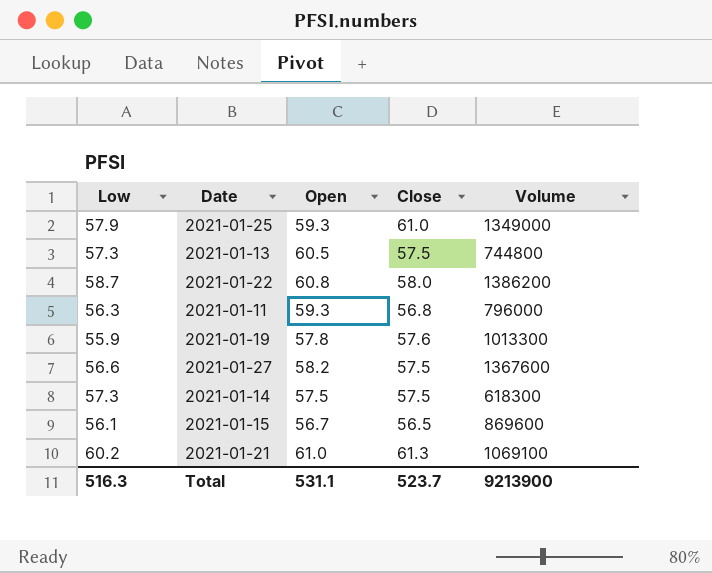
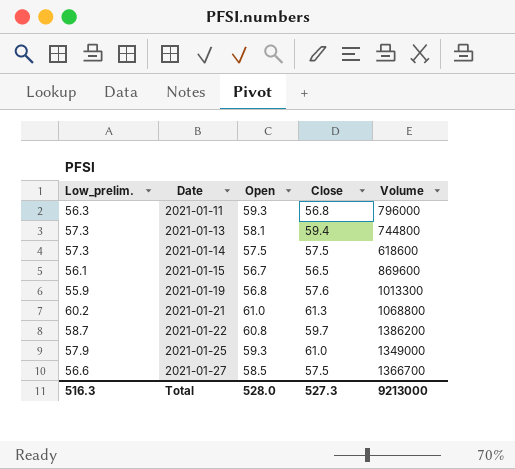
row order: none -> Date ascending
column name: Low -> Low_prelim.
2021-01-13 | Open: 60.5 -> 58.1
2021-01-13 | Close: 57.5 -> 59.4
2021-01-14 | Volume: 618300 -> 618600
2021-01-19 | Open: 57.8 -> 56.8
2021-01-21 | Volume: 1069100 -> 1068800
2021-01-22 | Close: 58.0 -> 59.7
2021-01-27 | Open: 58.2 -> 58.5
2021-01-27 | Volume: 1367600 -> 1366700
Total | Open: 531.1 -> 528.0
Total | Close: 523.7 -> 527.3
Total | Volume: 9213900 -> 9213000

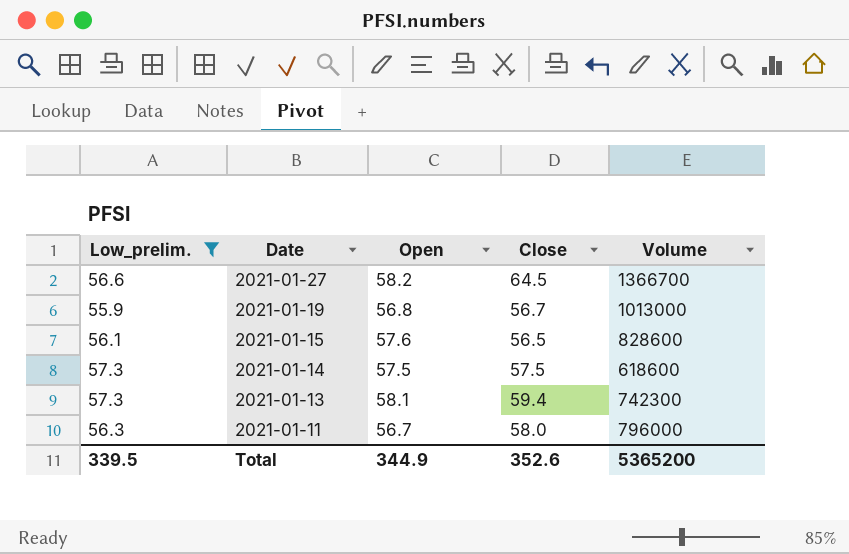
filter: none -> Low_prelim. <= 57.3
row order: Date ascending -> Date descending
2021-01-27 | Open: 58.5 -> 58.2
2021-01-27 | Close: 57.5 -> 64.5
2021-01-19 | Close: 57.6 -> 56.7
2021-01-19 | Volume: 1013300 -> 1013000
2021-01-15 | Open: 56.7 -> 57.6
2021-01-15 | Volume: 869600 -> 828600
2021-01-13 | Volume: 744800 -> 742300
2021-01-11 | Open: 59.3 -> 56.7
2021-01-11 | Close: 56.8 -> 58.0
Total | Low_prelim.: 516.3 -> 339.5
Total | Open: 528.0 -> 344.9
Total | Close: 527.3 -> 352.6
Total | Volume: 9213000 -> 5365200

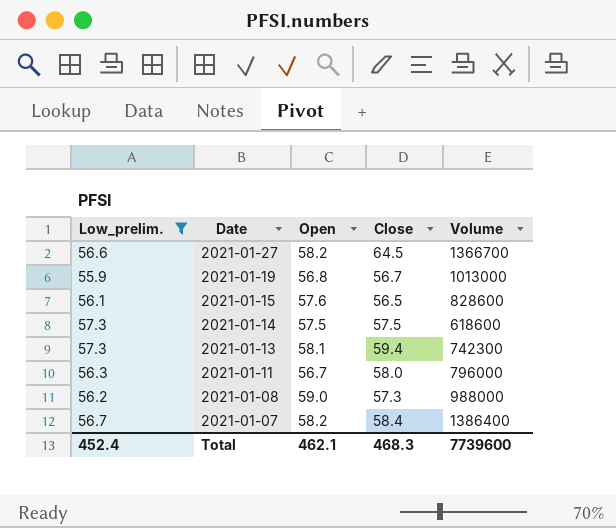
row 2021-01-08: none -> 56.2 | 59.0 | 57.3 | 988000
row 2021-01-07: none -> 56.7 | 58.2 | 58.4 | 1386400
Total | Low_prelim.: 339.5 -> 452.4
Total | Open: 344.9 -> 462.1
Total | Close: 352.6 -> 468.3
Total | Volume: 5365200 -> 7739600

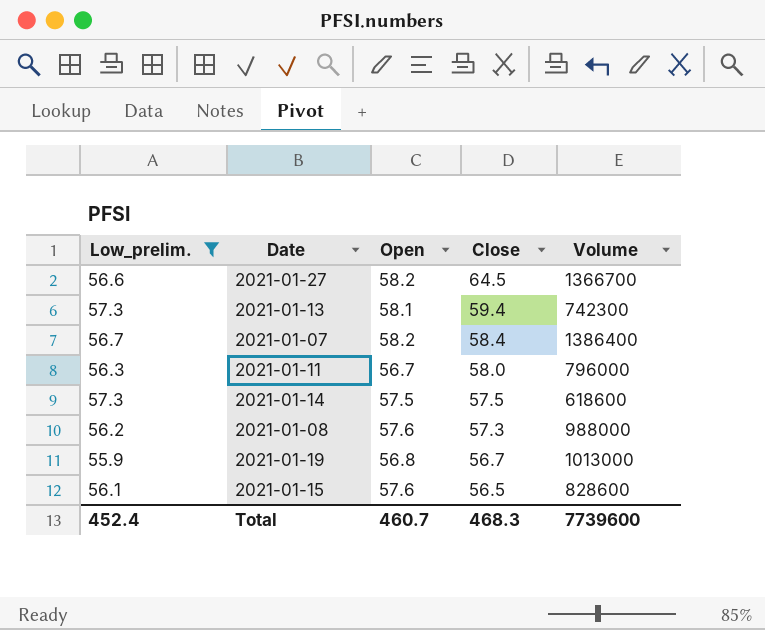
row order: Date descending -> Close descending
2021-01-08 | Open: 59.0 -> 57.6
Total | Open: 462.1 -> 460.7

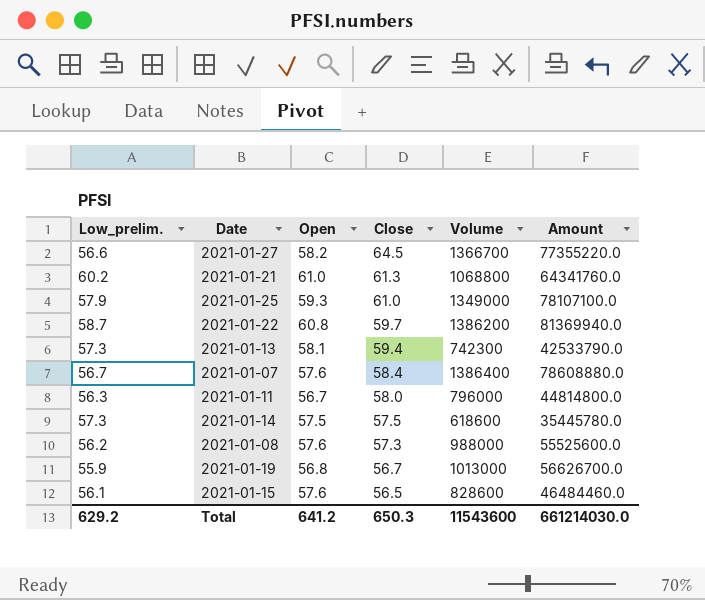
filter: Low_prelim. <= 57.3 -> none
column Amount | formula: none -> [Low_prelim.] * [Volume]
2021-01-07 | Open: 58.2 -> 57.6
Total | Low_prelim.: 452.4 -> 629.2
Total | Open: 460.7 -> 641.2
Total | Close: 468.3 -> 650.3
Total | Volume: 7739600 -> 11543600

